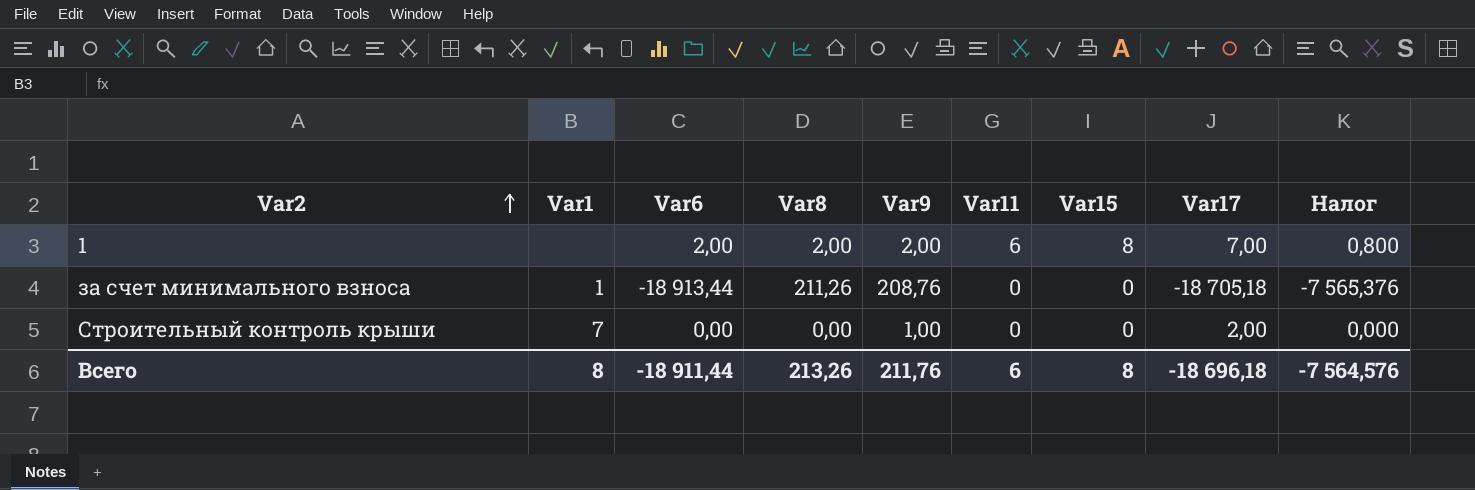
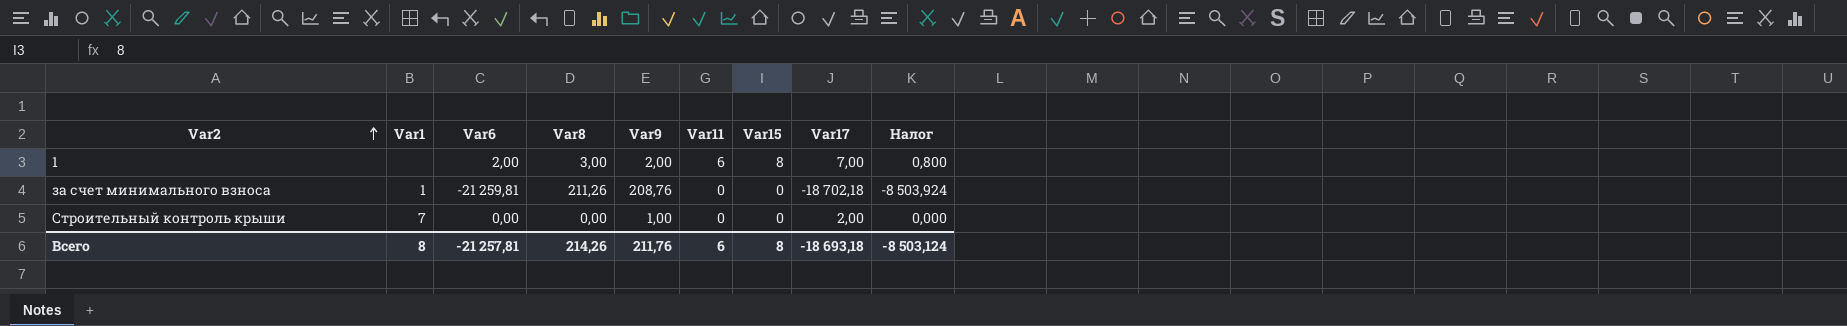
1 | Var8: 2,00 -> 3,00
за счет минимального взноса | Var6: -18 913,44 -> -21 259,81
за счет минимального взноса | Var17: -18 705,18 -> -18 702,18
за счет минимального взноса | Налог: -7 565,376 -> -8 503,924
Всего | Var6: -18 911,44 -> -21 257,81
Всего | Var8: 213,26 -> 214,26
Всего | Var17: -18 696,18 -> -18 693,18
Всего | Налог: -7 564,576 -> -8 503,124

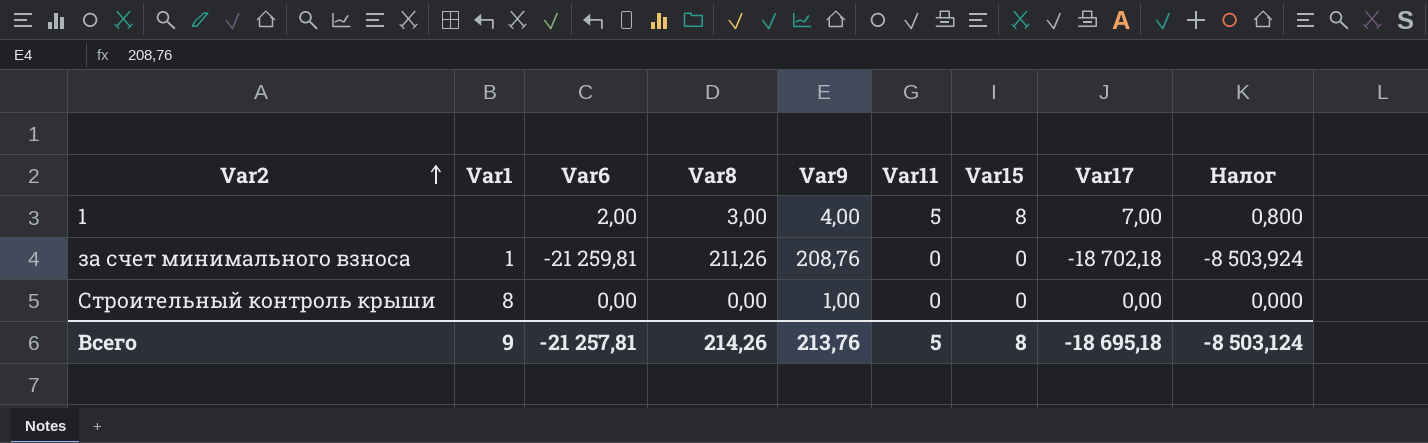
1 | Var9: 2,00 -> 4,00
1 | Var11: 6 -> 5
Строительный контроль крыши | Var1: 7 -> 8
Строительный контроль крыши | Var17: 2,00 -> 0,00
Всего | Var1: 8 -> 9
Всего | Var9: 211,76 -> 213,76
Всего | Var11: 6 -> 5
Всего | Var17: -18 693,18 -> -18 695,18

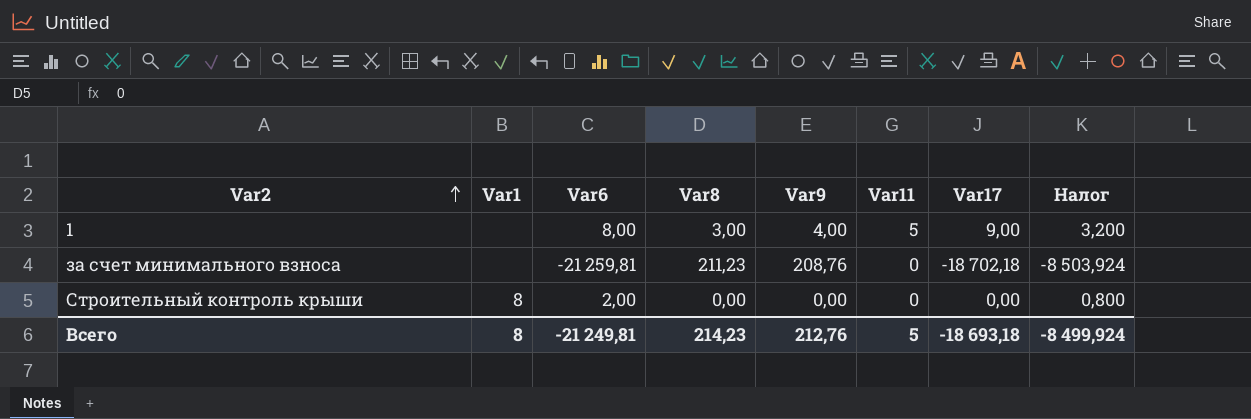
column Var15 | position: 7 -> none
1 | Var6: 2,00 -> 8,00
1 | Var17: 7,00 -> 9,00
1 | Налог: 0,800 -> 3,200
за счет минимального взноса | Var1: 1 -> none
за счет минимального взноса | Var8: 211,26 -> 211,23
Строительный контроль крыши | Var6: 0,00 -> 2,00
Строительный контроль крыши | Var9: 1,00 -> 0,00
Строительный контроль крыши | Налог: 0,000 -> 0,800
Всего | Var1: 9 -> 8
Всего | Var6: -21 257,81 -> -21 249,81
Всего | Var8: 214,26 -> 214,23
Всего | Var9: 213,76 -> 212,76
Всего | Var17: -18 695,18 -> -18 693,18
Всего | Налог: -8 503,124 -> -8 499,924

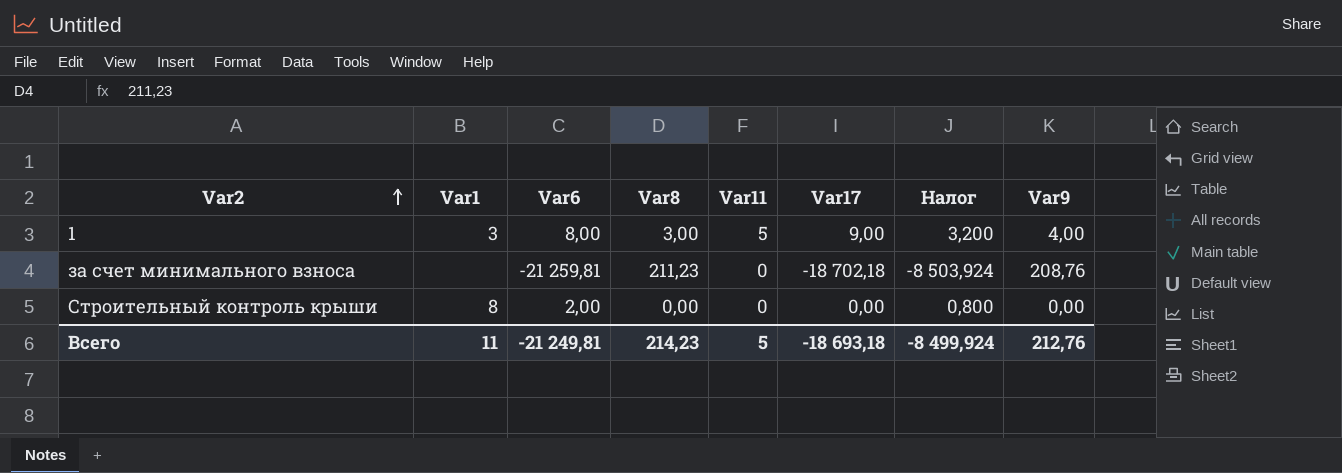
column Var9 | position: 5 -> 8
1 | Var1: none -> 3
Всего | Var1: 8 -> 11

